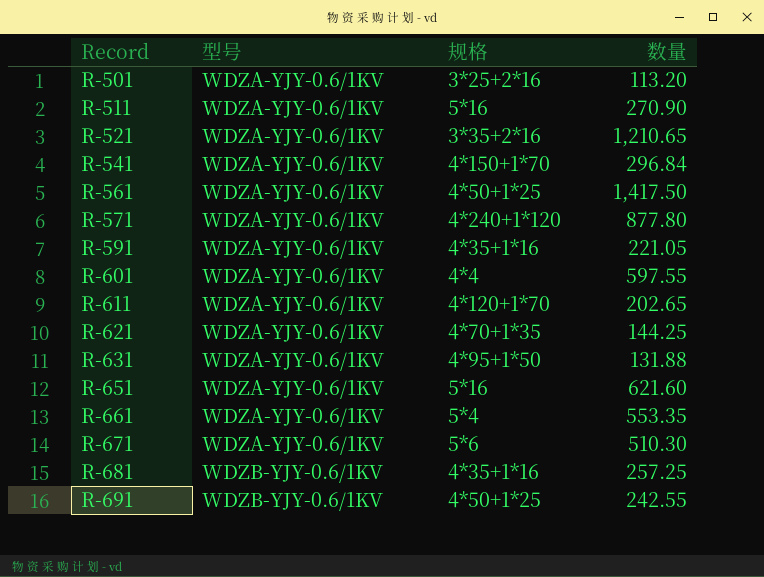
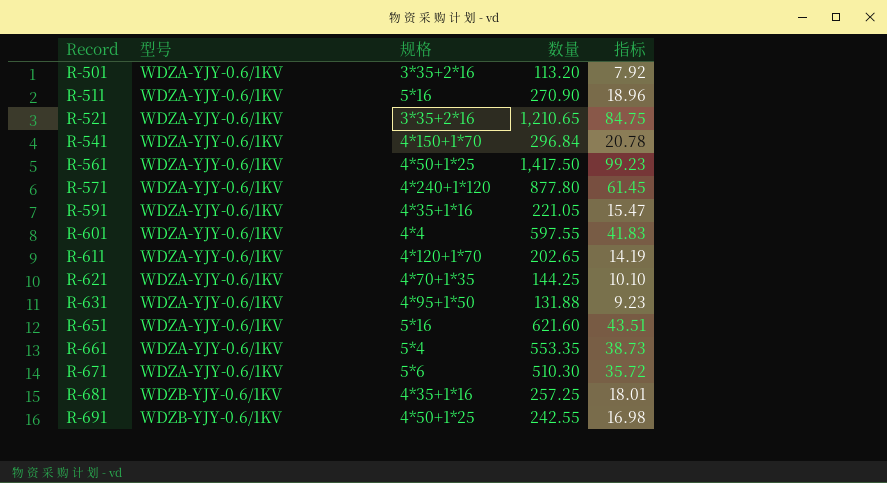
column 指标 | formula: none -> [数量] * 0.07
R-501 | 规格: 3*25+2*16 -> 3*35+2*16

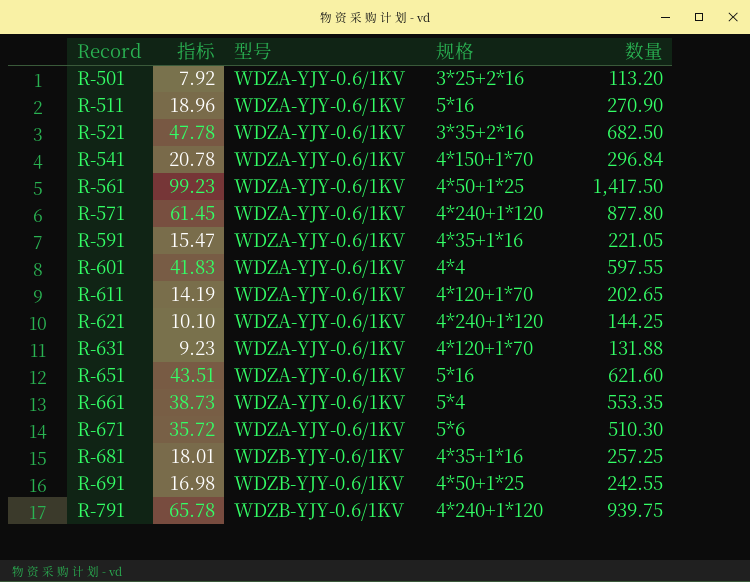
column 指标 | position: 5 -> 2
R-501 | 规格: 3*35+2*16 -> 3*25+2*16
R-521 | 指标: 84.75 -> 47.78
R-521 | 数量: 1,210.65 -> 682.50
R-621 | 规格: 4*70+1*35 -> 4*240+1*120
R-631 | 规格: 4*95+1*50 -> 4*120+1*70
row R-791: none -> 65.78 | WDZB-YJY-0.6/1KV | 4*240+1*120 | 939.75

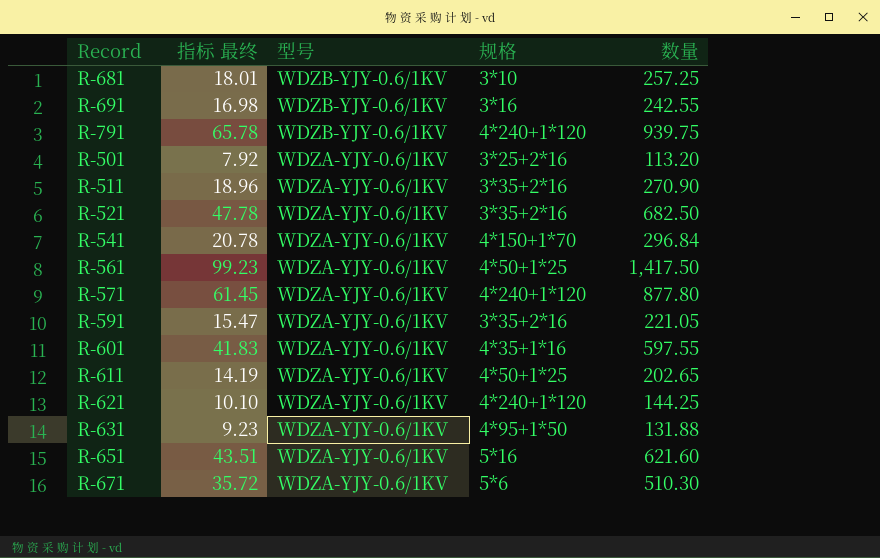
row order: Record ascending -> 型号 descending
column name: 指标 -> 指标 最终
row R-661: 38.73 | WDZA-YJY-0.6/1KV | 5*4 | 553.35 -> none
R-681 | 规格: 4*35+1*16 -> 3*10
R-691 | 规格: 4*50+1*25 -> 3*16
R-511 | 规格: 5*16 -> 3*35+2*16
R-591 | 规格: 4*35+1*16 -> 3*35+2*16
R-601 | 规格: 4*4 -> 4*35+1*16
R-611 | 规格: 4*120+1*70 -> 4*50+1*25
R-631 | 规格: 4*120+1*70 -> 4*95+1*50

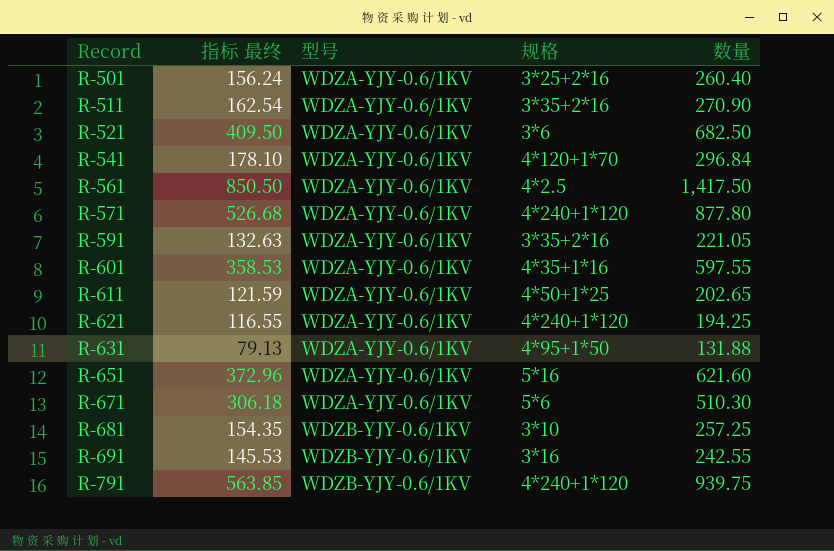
row order: 型号 descending -> Record ascending
column 指标 最终 | formula: [数量] * 0.07 -> [数量] * 0.6
R-501 | 数量: 113.20 -> 260.40
R-521 | 规格: 3*35+2*16 -> 3*6
R-541 | 规格: 4*150+1*70 -> 4*120+1*70
R-561 | 规格: 4*50+1*25 -> 4*2.5
R-621 | 数量: 144.25 -> 194.25

